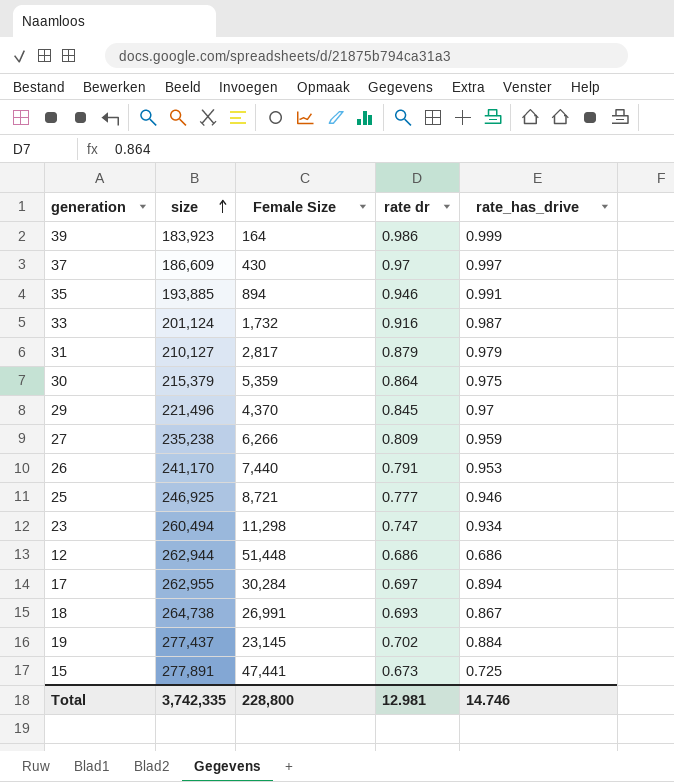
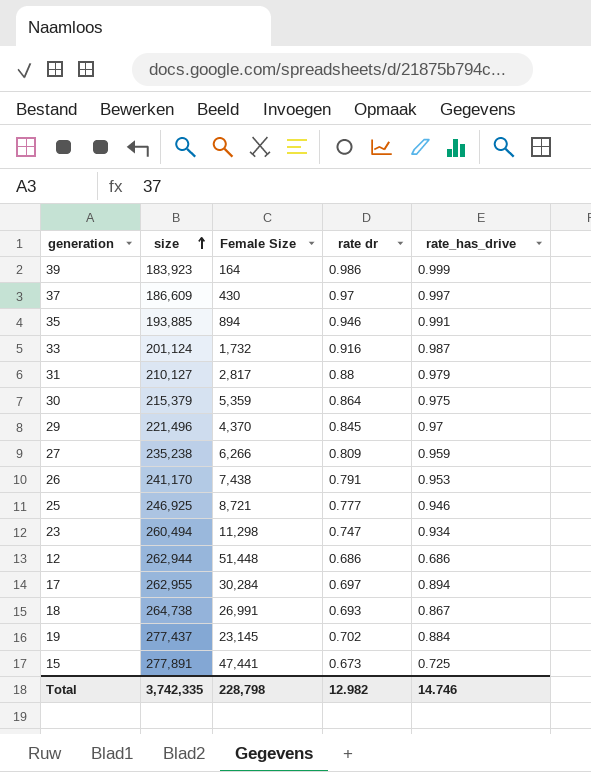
31 | rate dr: 0.879 -> 0.88
26 | Female Size: 7,440 -> 7,438
Total | Female Size: 228,800 -> 228,798
Total | rate dr: 12.981 -> 12.982

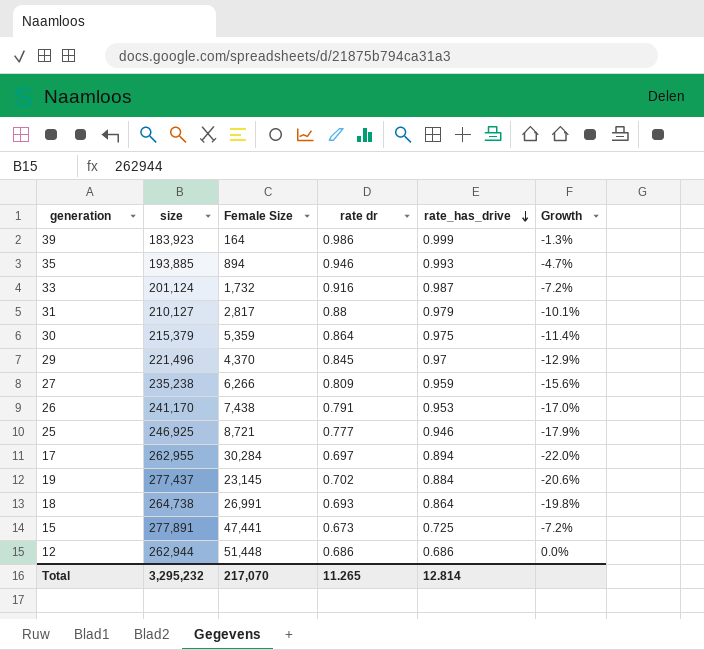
row order: size ascending -> rate_has_drive descending
column Growth | formula: none -> ([rate dr] - [rate_has_drive]) / [rate_has_drive]
row 37: 186,609 | 430 | 0.97 | 0.997 -> none
row 23: 260,494 | 11,298 | 0.747 | 0.934 -> none
35 | rate_has_drive: 0.991 -> 0.993
18 | rate_has_drive: 0.867 -> 0.864
Total | size: 3,742,335 -> 3,295,232
Total | Female Size: 228,798 -> 217,070
Total | rate dr: 12.982 -> 11.265
Total | rate_has_drive: 14.746 -> 12.814

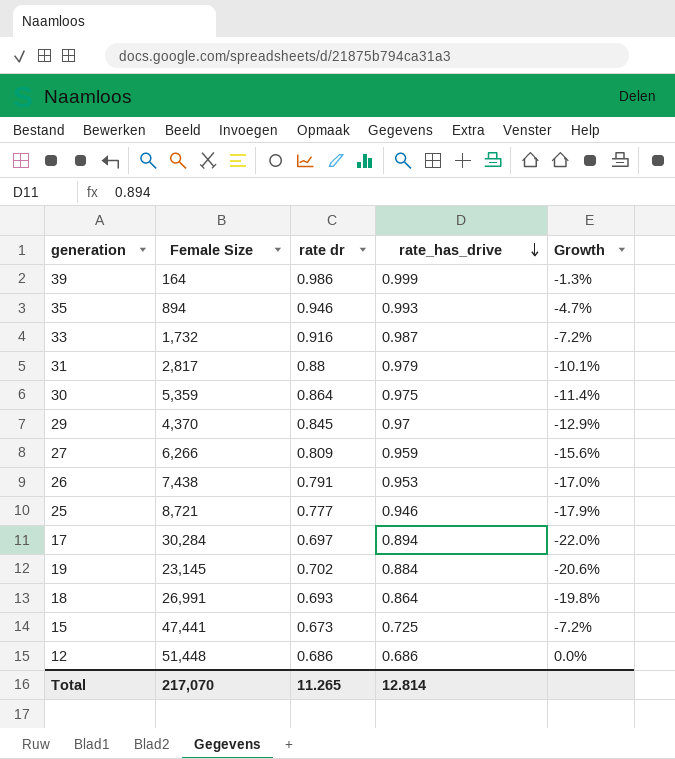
column size | position: 2 -> none

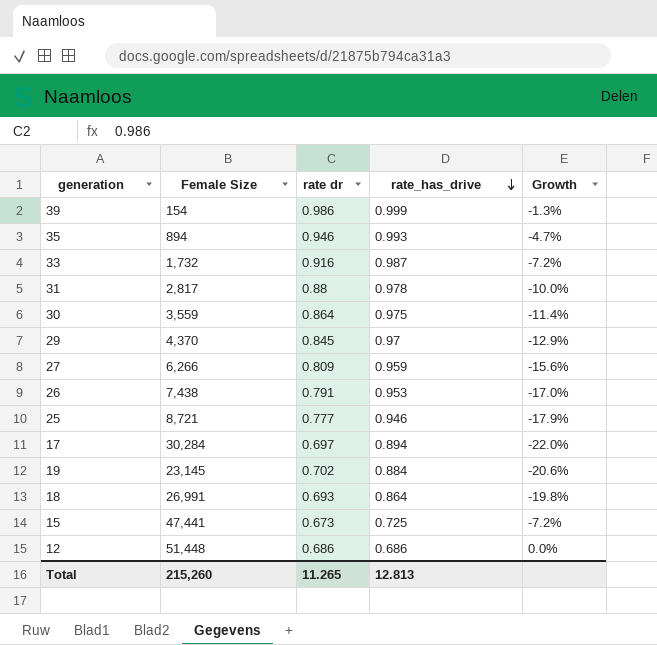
39 | Female Size: 164 -> 154
31 | rate_has_drive: 0.979 -> 0.978
31 | Growth: -10.1% -> -10.0%
30 | Female Size: 5,359 -> 3,559
Total | Female Size: 217,070 -> 215,260
Total | rate_has_drive: 12.814 -> 12.813

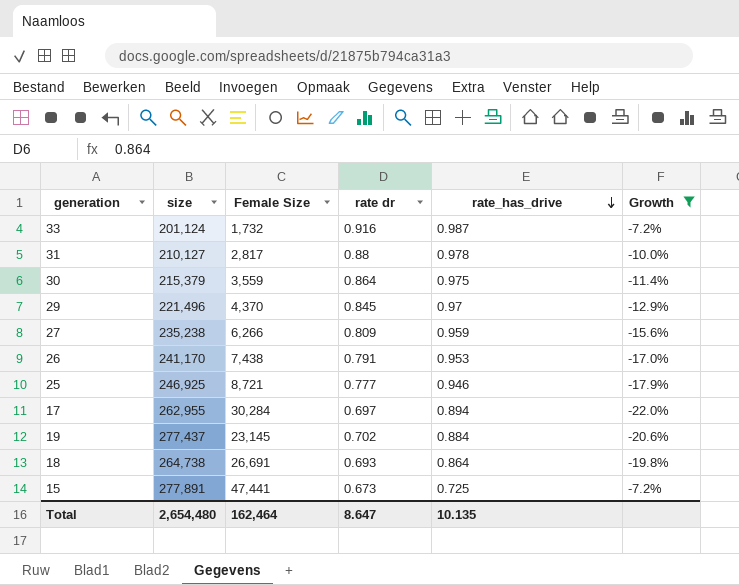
filter: none -> Growth <= -7.2%
column size | position: none -> 2
18 | Female Size: 26,991 -> 26,691
Total | Female Size: 215,260 -> 162,464
Total | rate dr: 11.265 -> 8.647
Total | rate_has_drive: 12.813 -> 10.135

